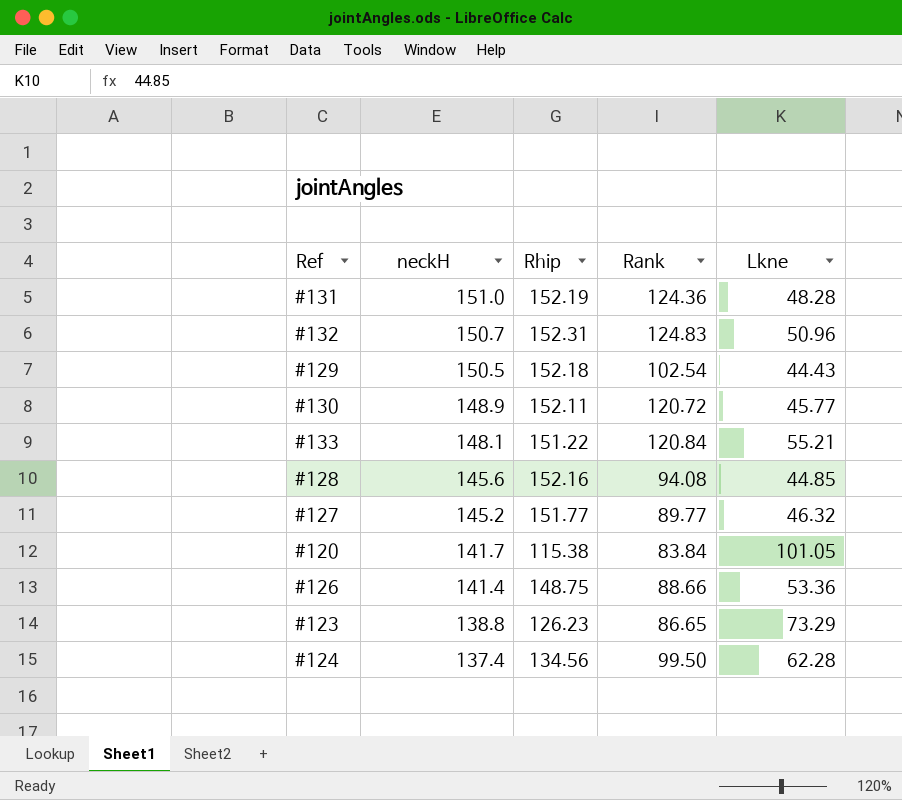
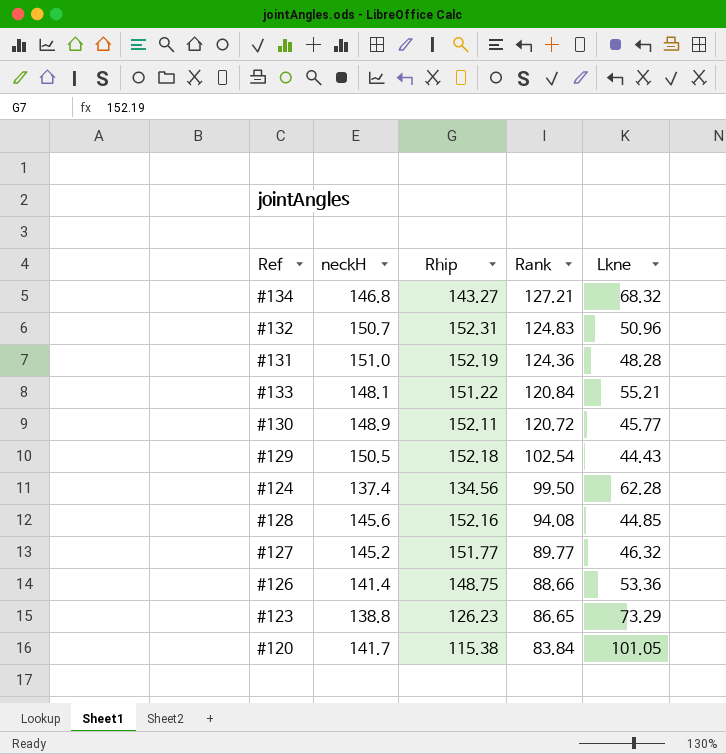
row order: neckH descending -> Rank descending
row #134: none -> 146.8 | 143.27 | 127.21 | 68.32

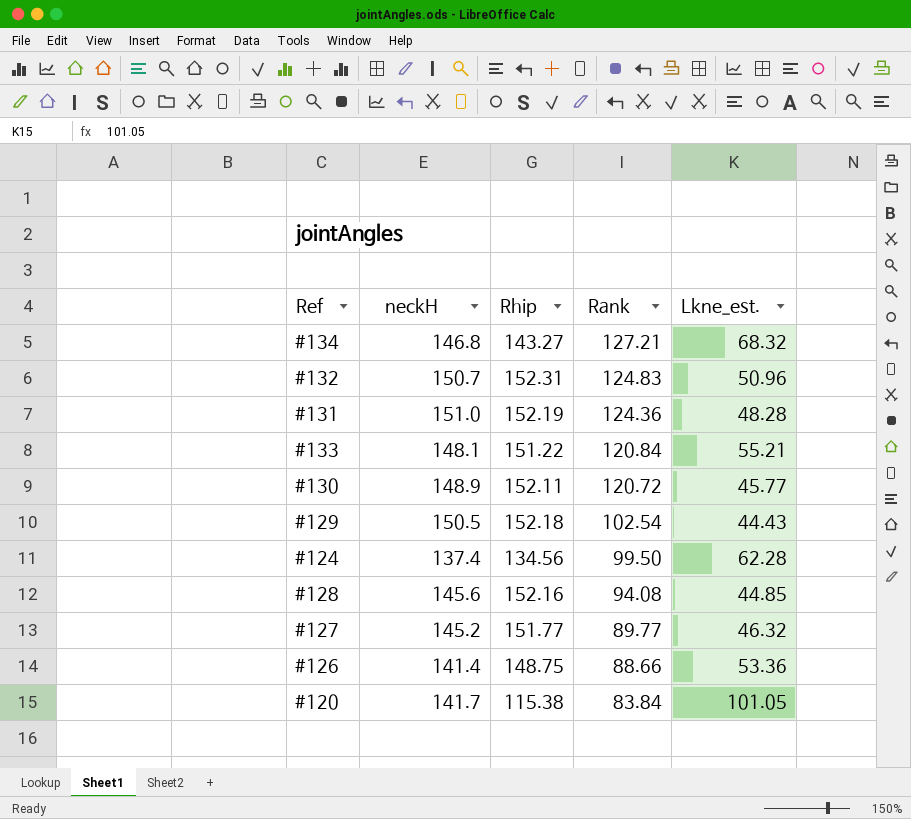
column name: Lkne -> Lkne_est.
row #123: 138.8 | 126.23 | 86.65 | 73.29 -> none

